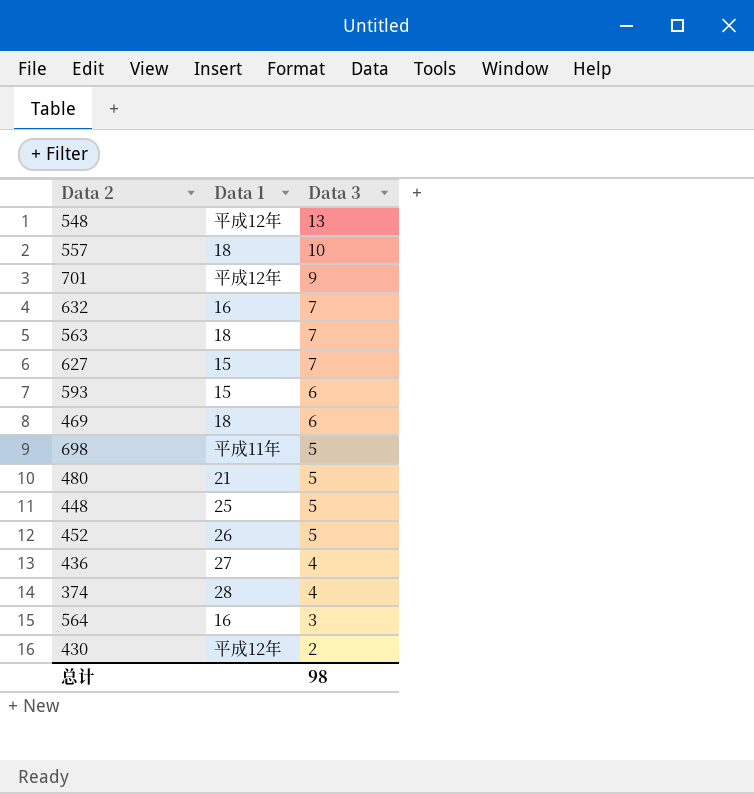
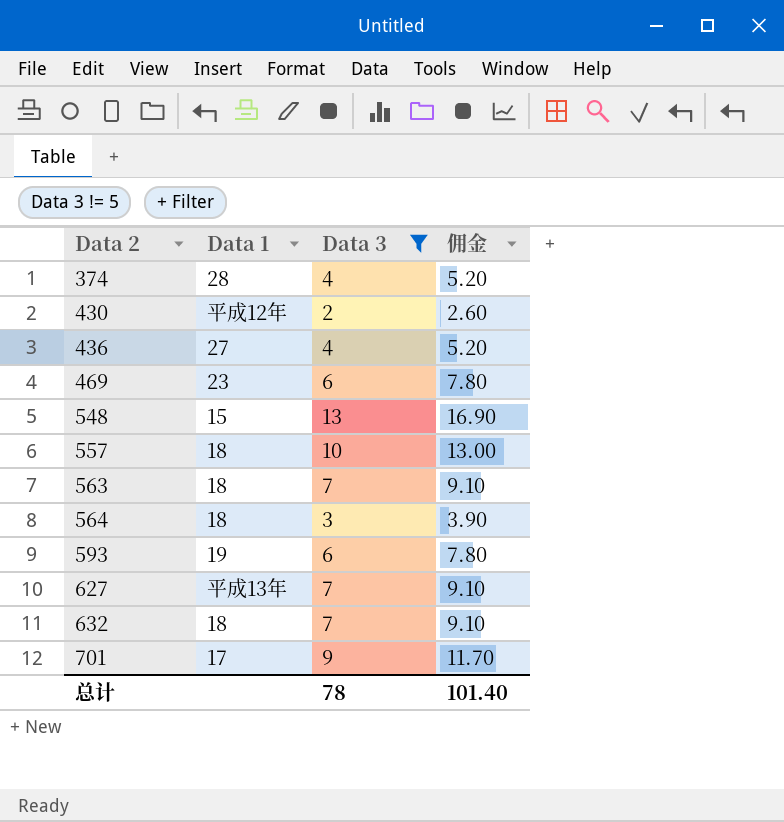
filter: none -> Data 3 != 5
row order: Data 3 descending -> Data 2 ascending
column 佣金 | formula: none -> [Data 3] * 1.3
469 | Data 1: 18 -> 23
548 | Data 1: 平成12年 -> 15
564 | Data 1: 16 -> 18
593 | Data 1: 15 -> 19
627 | Data 1: 15 -> 平成13年
632 | Data 1: 16 -> 18
701 | Data 1: 平成12年 -> 17
总计 | Data 3: 98 -> 78

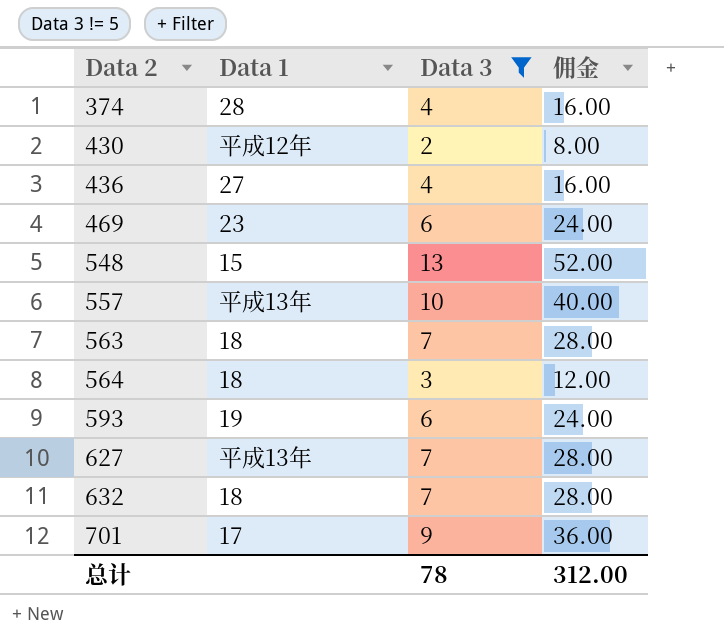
column 佣金 | formula: [Data 3] * 1.3 -> [Data 3] * 4
557 | Data 1: 18 -> 平成13年
总计 | 佣金: 101.40 -> 312.00

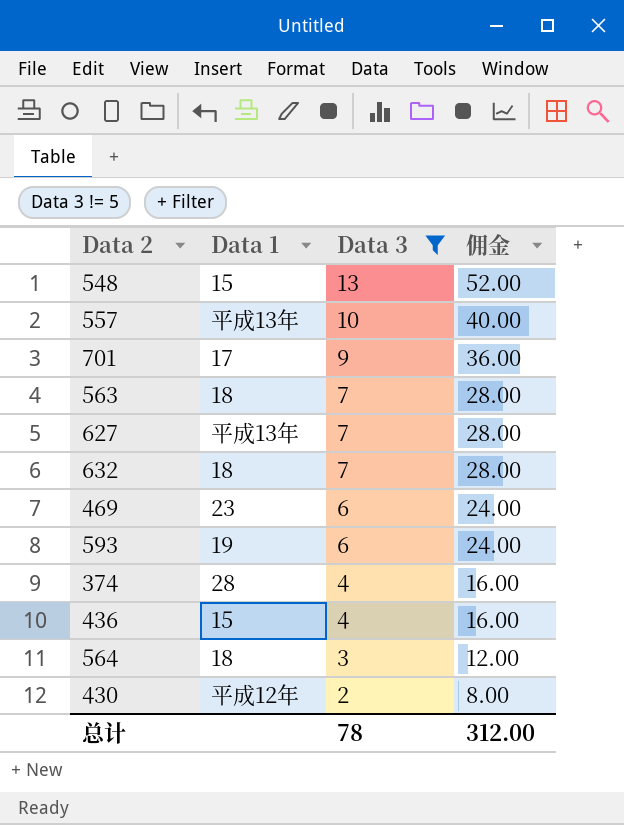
row order: Data 2 ascending -> Data 3 descending
436 | Data 1: 27 -> 15

